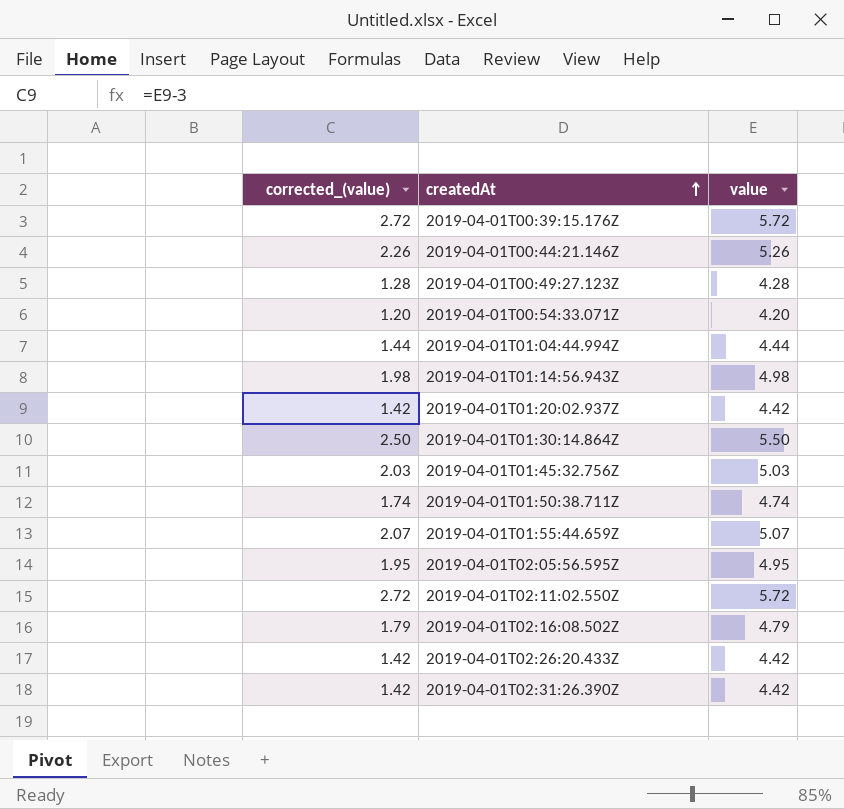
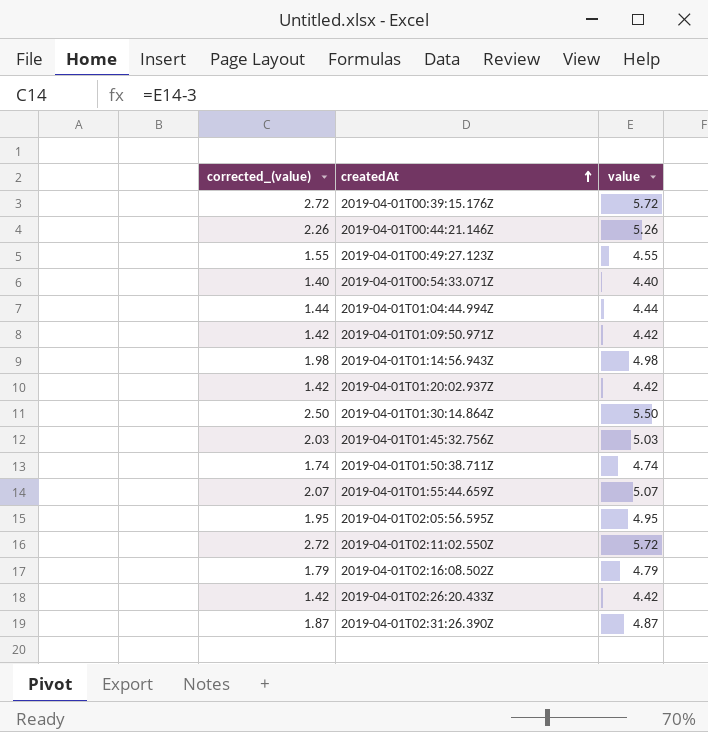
2019-04-01T00:49:27.123Z | corrected_(value): 1.28 -> 1.55
2019-04-01T00:49:27.123Z | value: 4.28 -> 4.55
2019-04-01T00:54:33.071Z | corrected_(value): 1.20 -> 1.40
2019-04-01T00:54:33.071Z | value: 4.20 -> 4.40
row 2019-04-01T01:09:50.971Z: none -> 1.42 | 4.42
2019-04-01T02:31:26.390Z | corrected_(value): 1.42 -> 1.87
2019-04-01T02:31:26.390Z | value: 4.42 -> 4.87

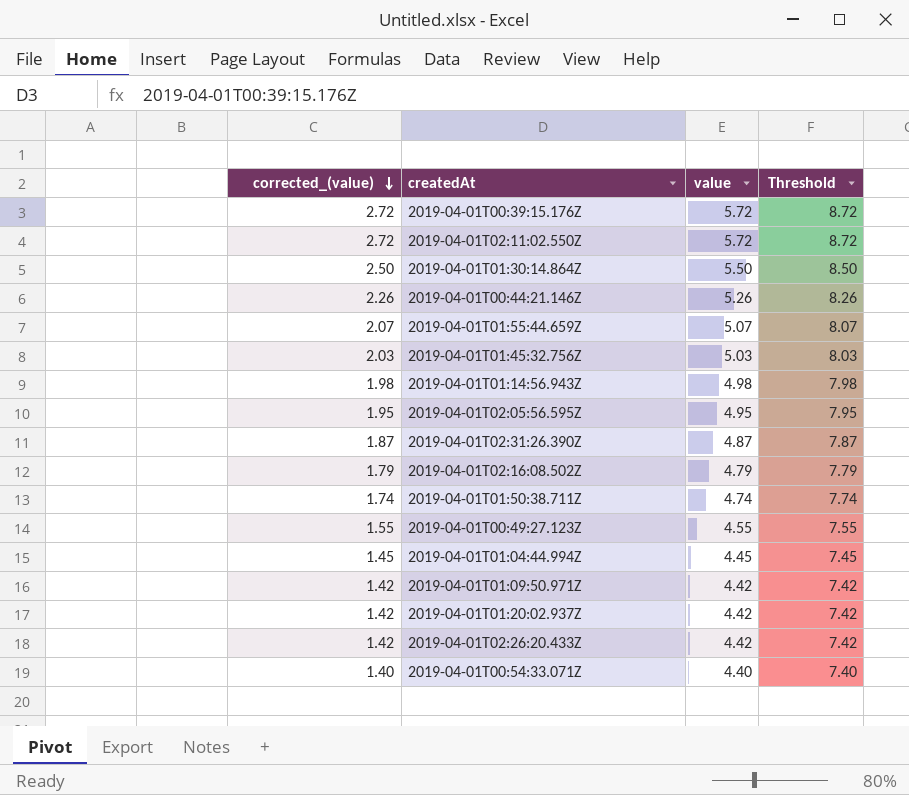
row order: createdAt ascending -> corrected_(value) descending
column Threshold | formula: none -> [value] + 3
2019-04-01T01:04:44.994Z | corrected_(value): 1.44 -> 1.45
2019-04-01T01:04:44.994Z | value: 4.44 -> 4.45

